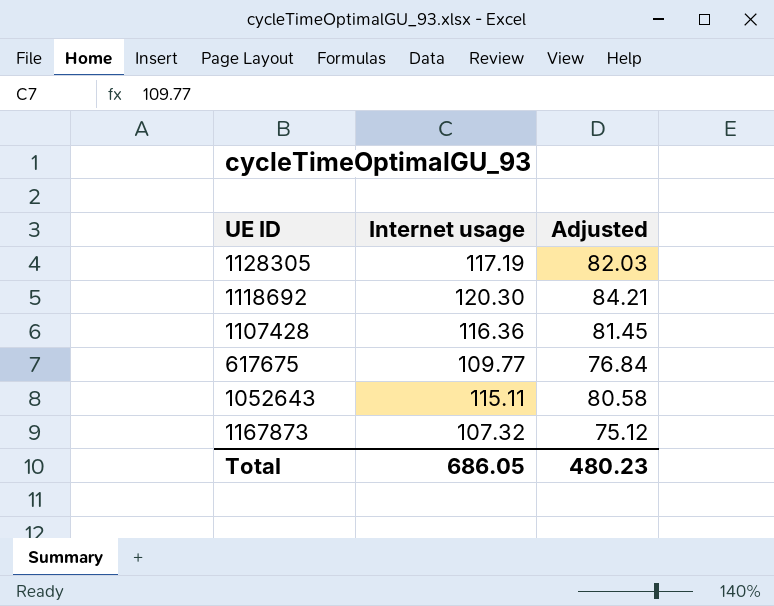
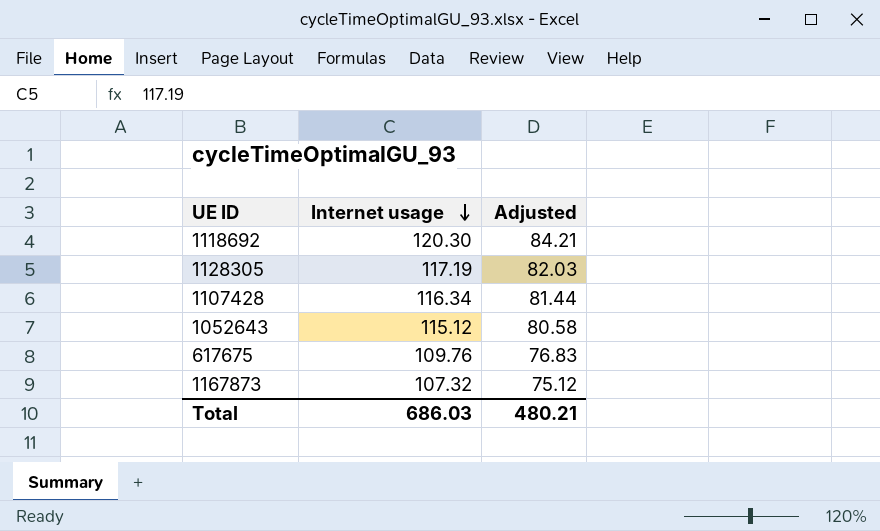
row order: none -> Internet usage descending
1107428 | Internet usage: 116.36 -> 116.34
1107428 | Adjusted: 81.45 -> 81.44
1052643 | Internet usage: 115.11 -> 115.12
617675 | Internet usage: 109.77 -> 109.76
617675 | Adjusted: 76.84 -> 76.83
Total | Internet usage: 686.05 -> 686.03
Total | Adjusted: 480.23 -> 480.21

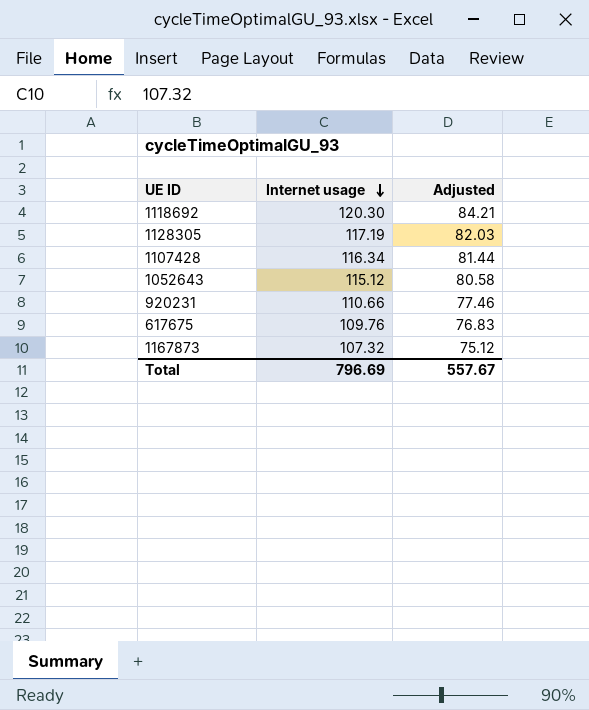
row 920231: none -> 110.66 | 77.46
Total | Internet usage: 686.03 -> 796.69
Total | Adjusted: 480.21 -> 557.67

